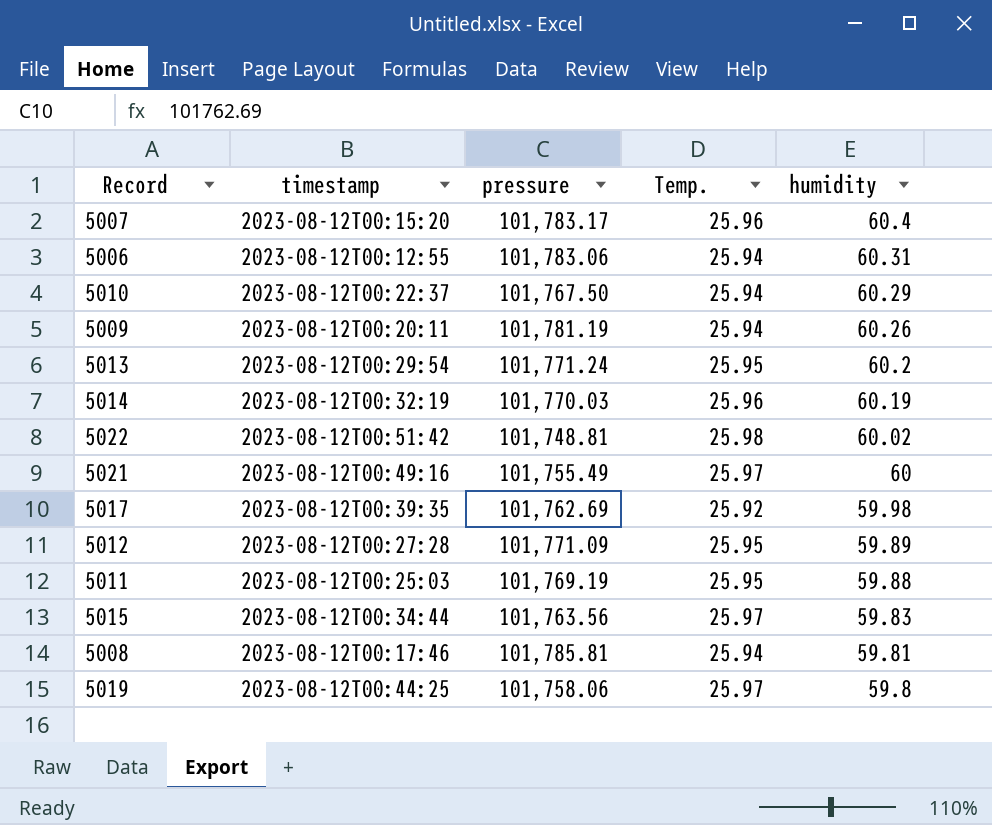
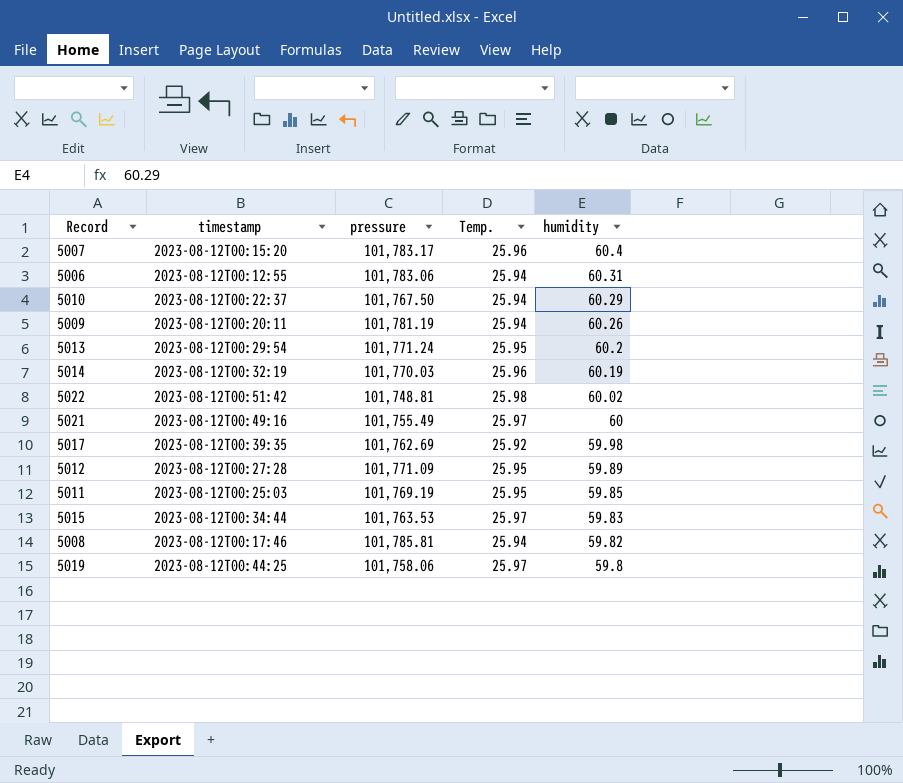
5011 | humidity: 59.88 -> 59.85
5015 | pressure: 101,763.56 -> 101,763.53
5008 | humidity: 59.81 -> 59.82

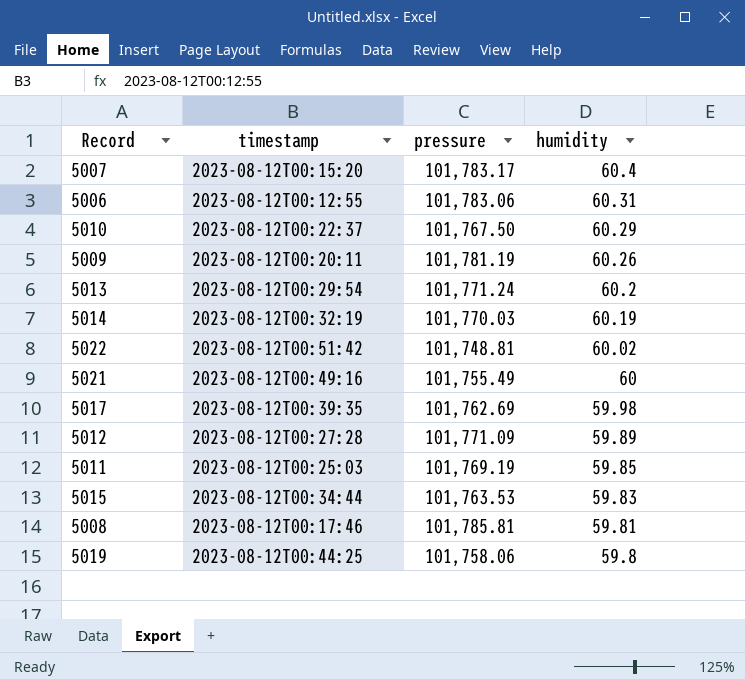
column Temp. | position: 4 -> none
5008 | humidity: 59.82 -> 59.81

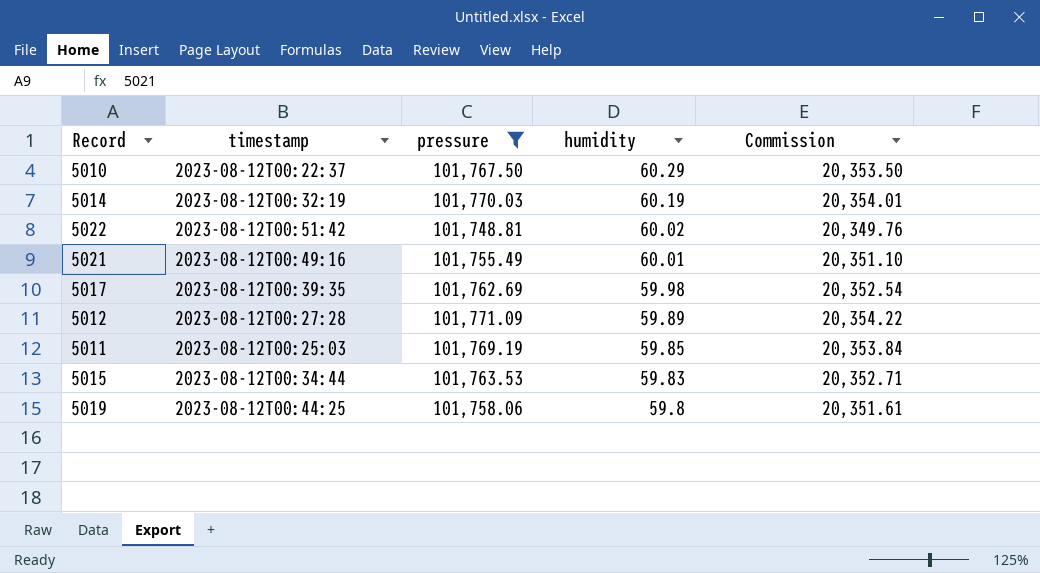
filter: none -> pressure <= 101,771.09
column Commission | formula: none -> [pressure] * 0.2
5021 | humidity: 60 -> 60.01

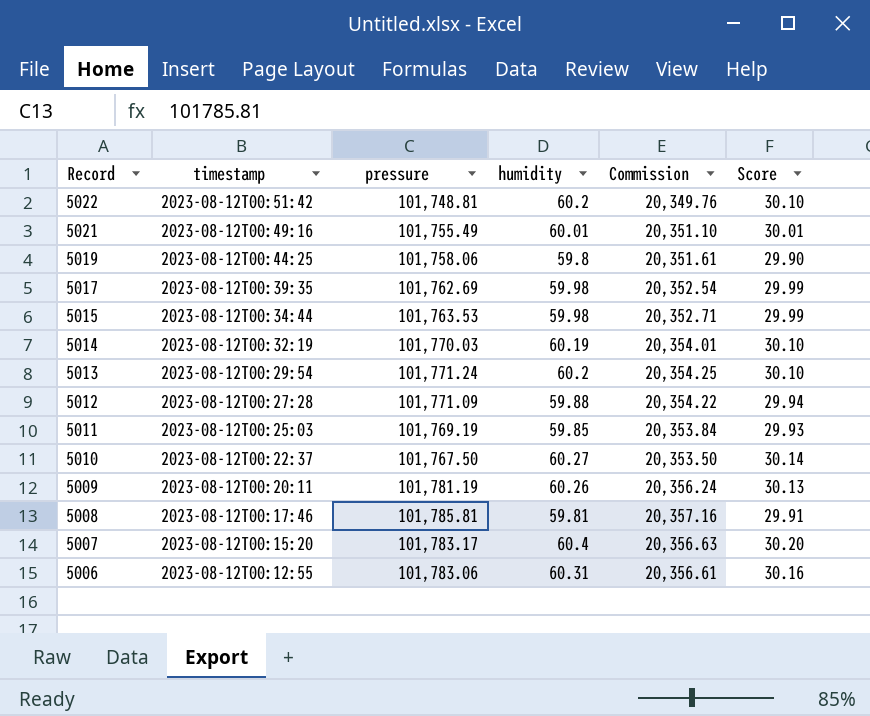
filter: pressure <= 101,771.09 -> none
row order: humidity descending -> Record descending
column Score | formula: none -> [humidity] * 0.5
5022 | humidity: 60.02 -> 60.2
5015 | humidity: 59.83 -> 59.98
5012 | humidity: 59.89 -> 59.88
5010 | humidity: 60.29 -> 60.27

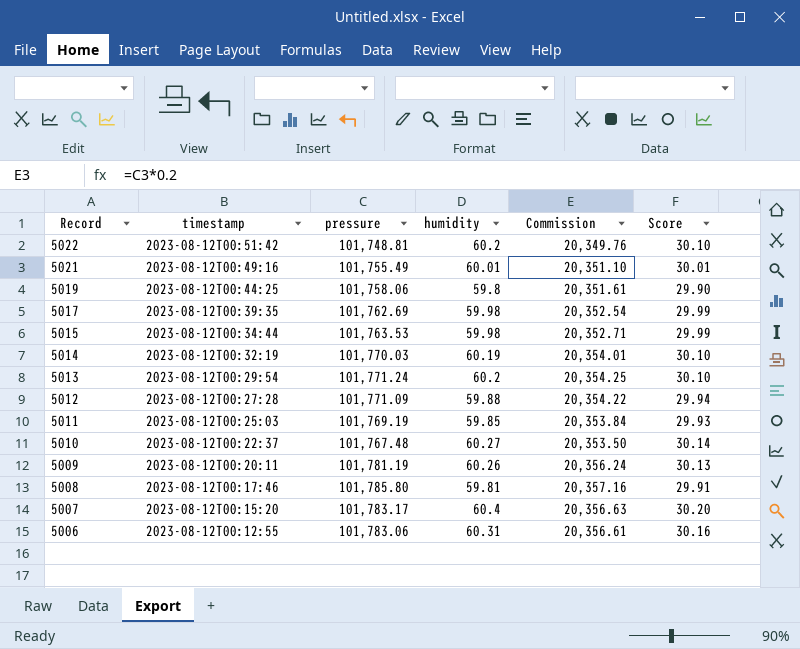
5010 | pressure: 101,767.50 -> 101,767.48
5008 | pressure: 101,785.81 -> 101,785.80

